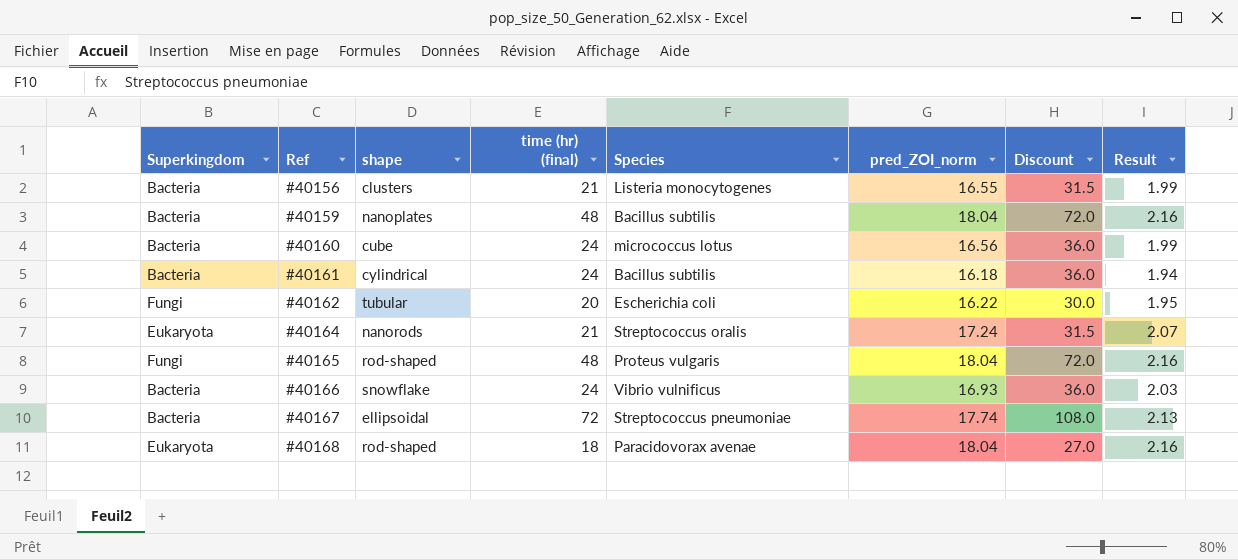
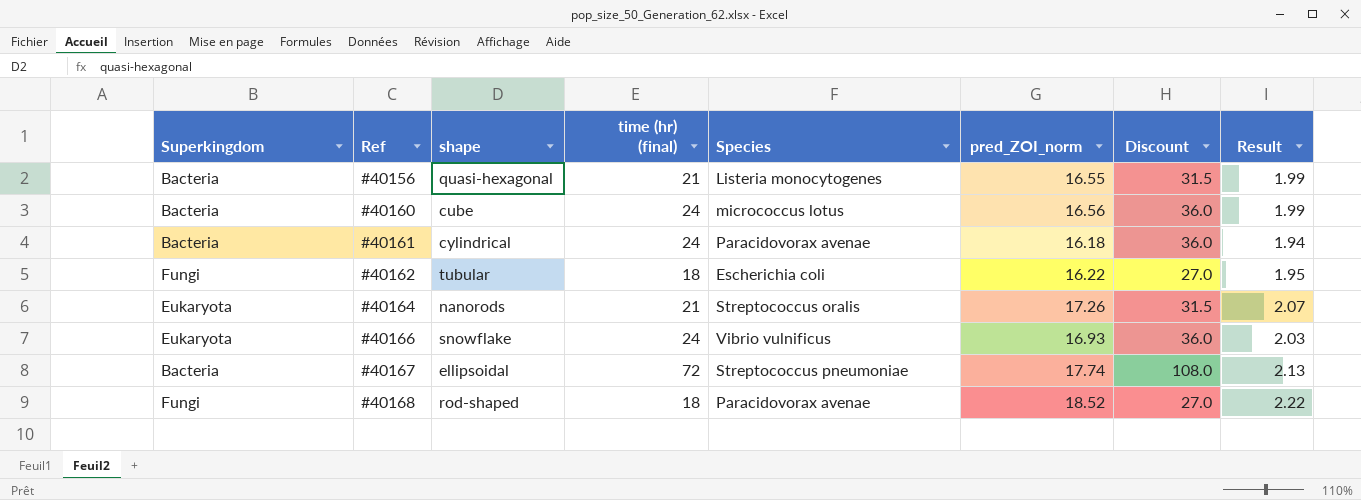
row #40159: Bacteria | nanoplates | 48 | Bacillus subtilis | 18.04 | 72.0 | 2.16 -> none
row #40165: Fungi | rod-shaped | 48 | Proteus vulgaris | 18.04 | 72.0 | 2.16 -> none
#40156 | shape: clusters -> quasi-hexagonal
#40161 | Species: Bacillus subtilis -> Paracidovorax avenae
#40162 | time (hr) (final): 20 -> 18
#40162 | Discount: 30.0 -> 27.0
#40164 | pred_ZOI_norm: 17.24 -> 17.26
#40166 | Superkingdom: Bacteria -> Eukaryota
#40168 | Superkingdom: Eukaryota -> Fungi
#40168 | pred_ZOI_norm: 18.04 -> 18.52
#40168 | Result: 2.16 -> 2.22

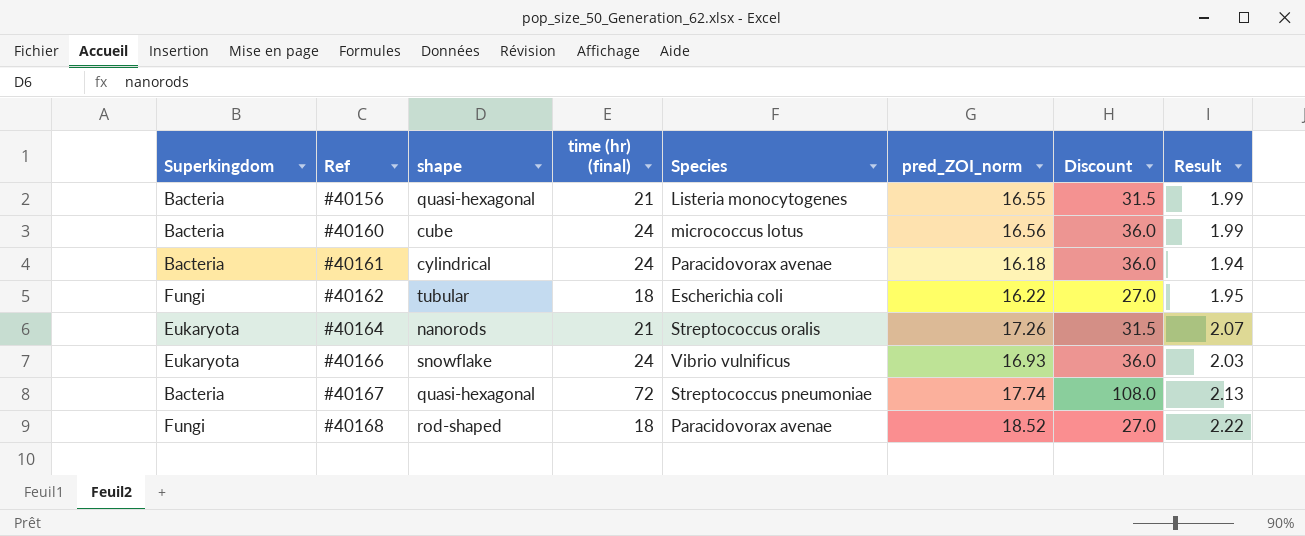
#40167 | shape: ellipsoidal -> quasi-hexagonal

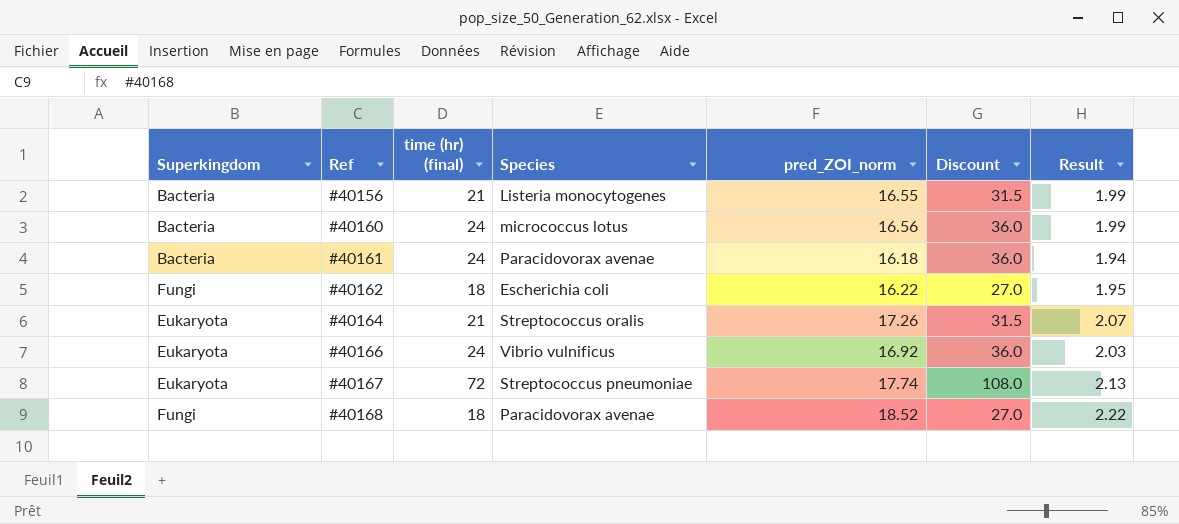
column shape | position: 3 -> none
#40166 | pred_ZOI_norm: 16.93 -> 16.92
#40167 | Superkingdom: Bacteria -> Eukaryota

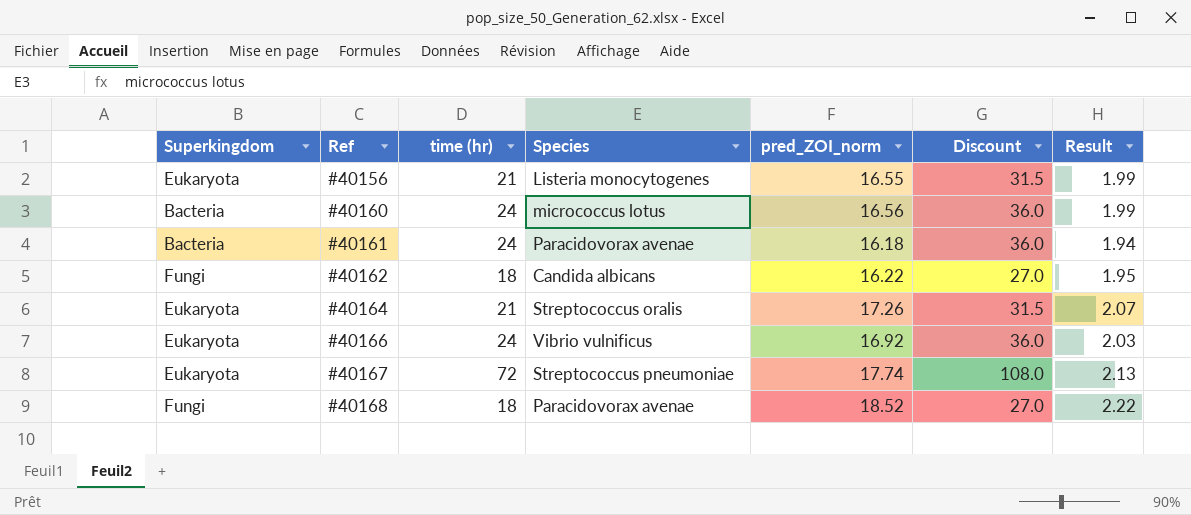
column name: time (hr) (final) -> time (hr)
#40156 | Superkingdom: Bacteria -> Eukaryota
#40162 | Species: Escherichia coli -> Candida albicans

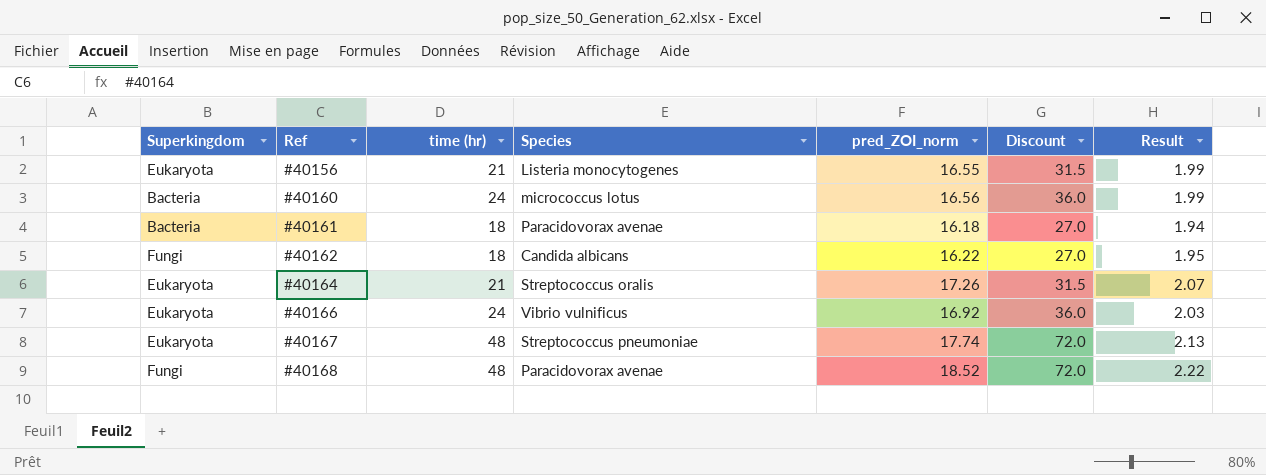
#40161 | time (hr): 24 -> 18
#40161 | Discount: 36.0 -> 27.0
#40167 | time (hr): 72 -> 48
#40167 | Discount: 108.0 -> 72.0
#40168 | time (hr): 18 -> 48
#40168 | Discount: 27.0 -> 72.0

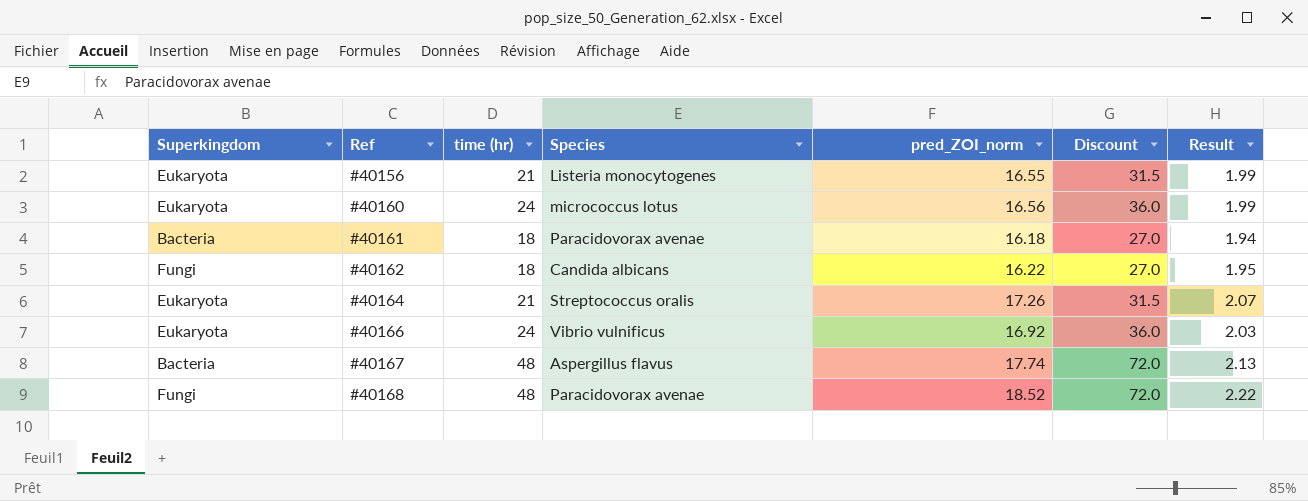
#40160 | Superkingdom: Bacteria -> Eukaryota
#40167 | Superkingdom: Eukaryota -> Bacteria
#40167 | Species: Streptococcus pneumoniae -> Aspergillus flavus

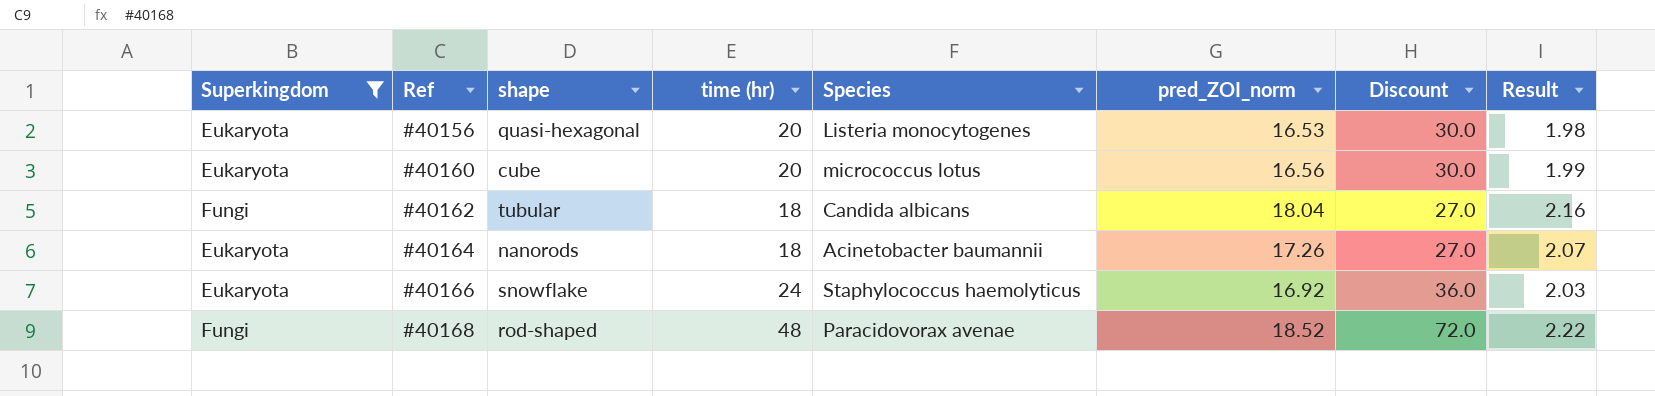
filter: none -> Superkingdom != Bacteria
column shape | position: none -> 3
#40156 | time (hr): 21 -> 20
#40156 | pred_ZOI_norm: 16.55 -> 16.53
#40156 | Discount: 31.5 -> 30.0
#40156 | Result: 1.99 -> 1.98
#40160 | time (hr): 24 -> 20
#40160 | Discount: 36.0 -> 30.0
#40162 | pred_ZOI_norm: 16.22 -> 18.04
#40162 | Result: 1.95 -> 2.16
#40164 | time (hr): 21 -> 18
#40164 | Species: Streptococcus oralis -> Acinetobacter baumannii
#40164 | Discount: 31.5 -> 27.0
#40166 | Species: Vibrio vulnificus -> Staphylococcus haemolyticus

